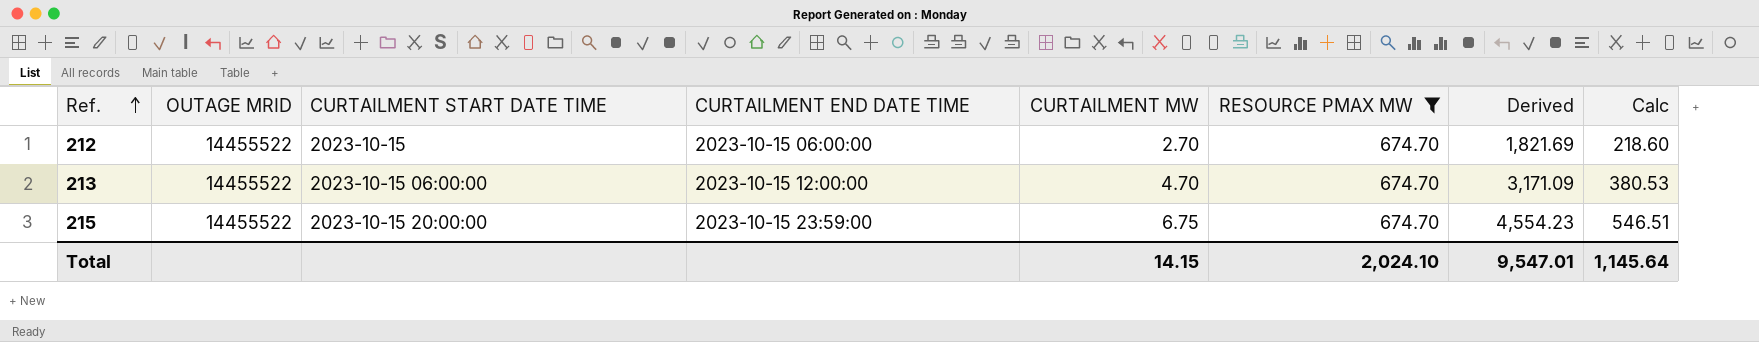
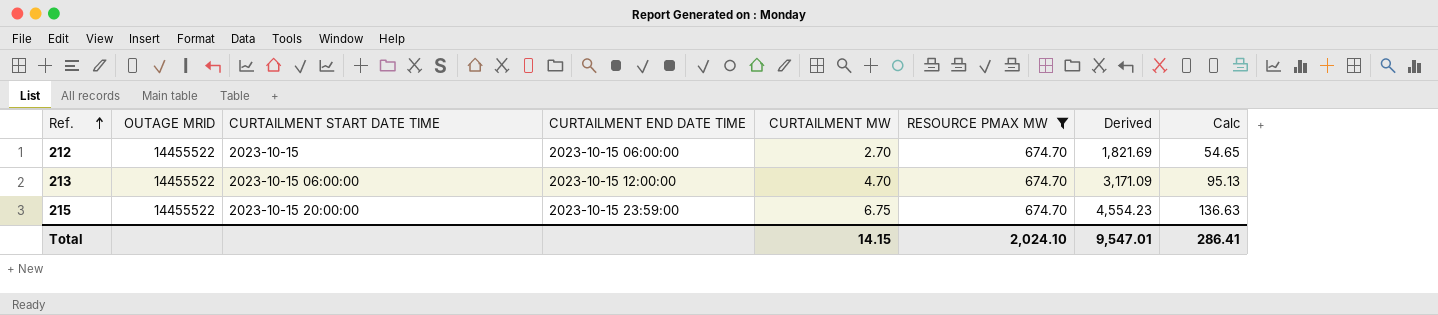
column Calc | formula: [Derived] * 0.12 -> [Derived] * 0.03
Total | Calc: 1,145.64 -> 286.41

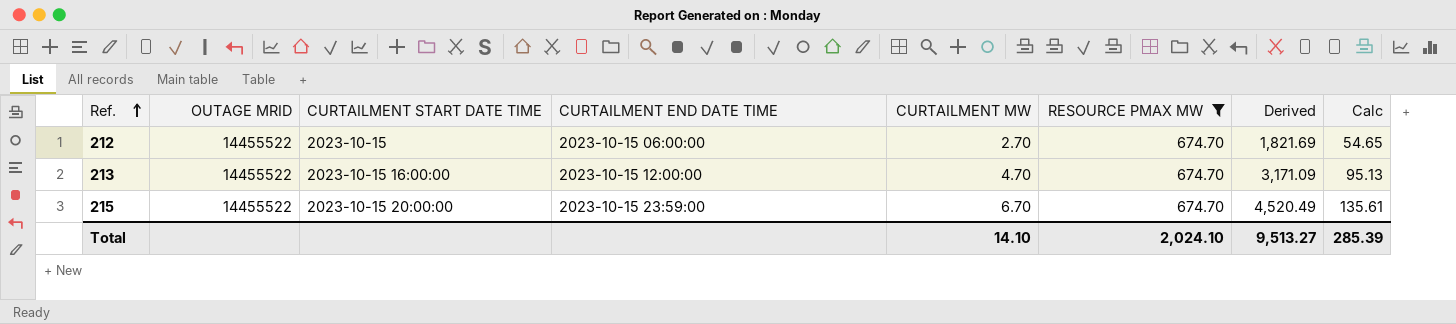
213 | CURTAILMENT START DATE TIME: 2023-10-15 06:00:00 -> 2023-10-15 16:00:00
215 | CURTAILMENT MW: 6.75 -> 6.70
215 | Derived: 4,554.23 -> 4,520.49
215 | Calc: 136.63 -> 135.61
Total | CURTAILMENT MW: 14.15 -> 14.10
Total | Derived: 9,547.01 -> 9,513.27
Total | Calc: 286.41 -> 285.39

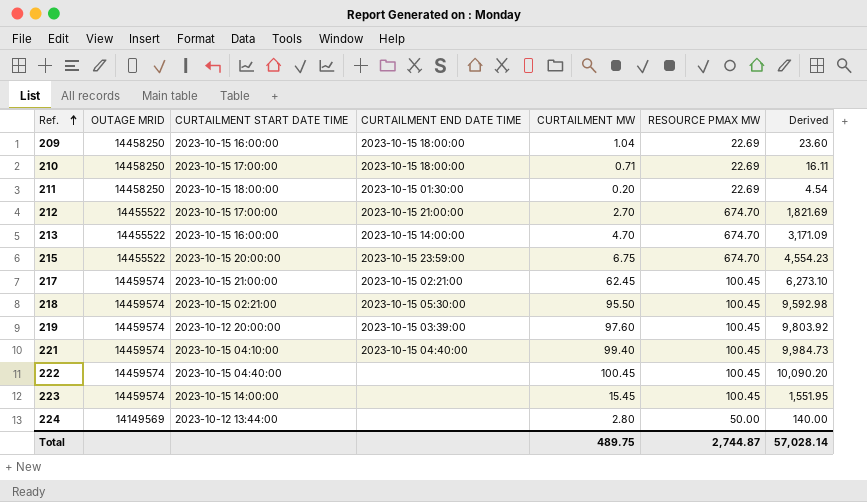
filter: RESOURCE PMAX MW = 674.70 -> none
column Calc | formula: [Derived] * 0.03 -> none
212 | CURTAILMENT START DATE TIME: 2023-10-15 -> 2023-10-15 17:00:00
212 | CURTAILMENT END DATE TIME: 2023-10-15 06:00:00 -> 2023-10-15 21:00:00
213 | CURTAILMENT END DATE TIME: 2023-10-15 12:00:00 -> 2023-10-15 14:00:00
215 | CURTAILMENT MW: 6.70 -> 6.75
215 | Derived: 4,520.49 -> 4,554.23
Total | CURTAILMENT MW: 14.10 -> 489.75
Total | RESOURCE PMAX MW: 2,024.10 -> 2,744.87
Total | Derived: 9,513.27 -> 57,028.14

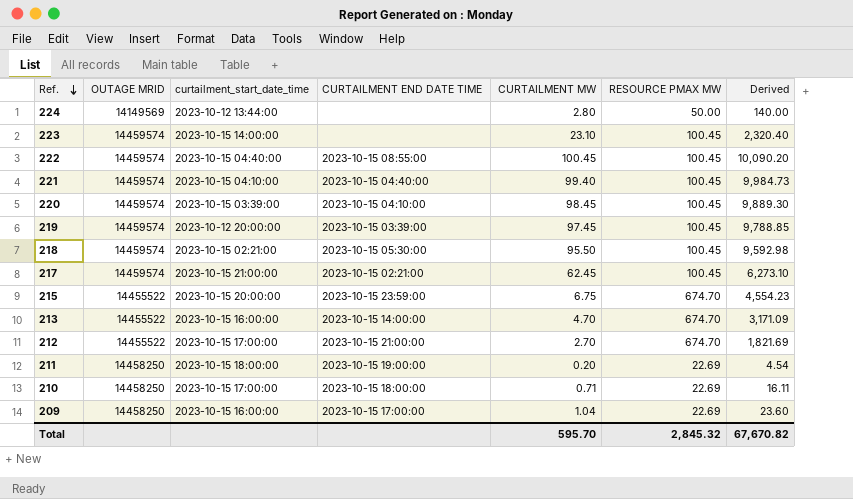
row order: Ref. ascending -> Ref. descending
column name: CURTAILMENT START DATE TIME -> curtailment_start_date_time
223 | CURTAILMENT MW: 15.45 -> 23.10
223 | Derived: 1,551.95 -> 2,320.40
222 | CURTAILMENT END DATE TIME: none -> 2023-10-15 08:55:00
row 220: none -> 14459574 | 2023-10-15 03:39:00 | 2023-10-15 04:10:00 | 98.45 | 100.45 | 9,889.30
219 | CURTAILMENT MW: 97.60 -> 97.45
219 | Derived: 9,803.92 -> 9,788.85
211 | CURTAILMENT END DATE TIME: 2023-10-15 01:30:00 -> 2023-10-15 19:00:00
209 | CURTAILMENT END DATE TIME: 2023-10-15 18:00:00 -> 2023-10-15 17:00:00
Total | CURTAILMENT MW: 489.75 -> 595.70
Total | RESOURCE PMAX MW: 2,744.87 -> 2,845.32
Total | Derived: 57,028.14 -> 67,670.82

